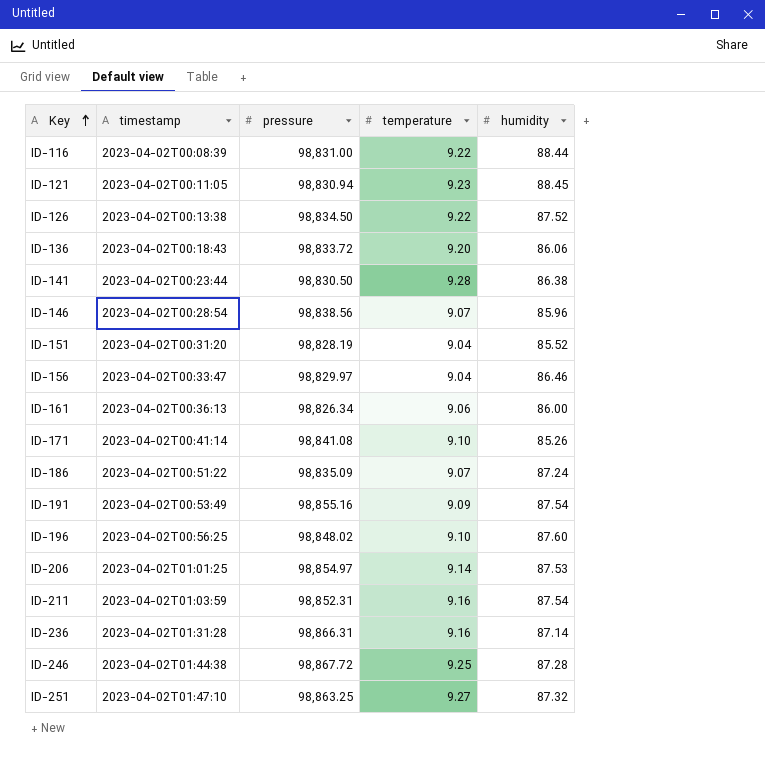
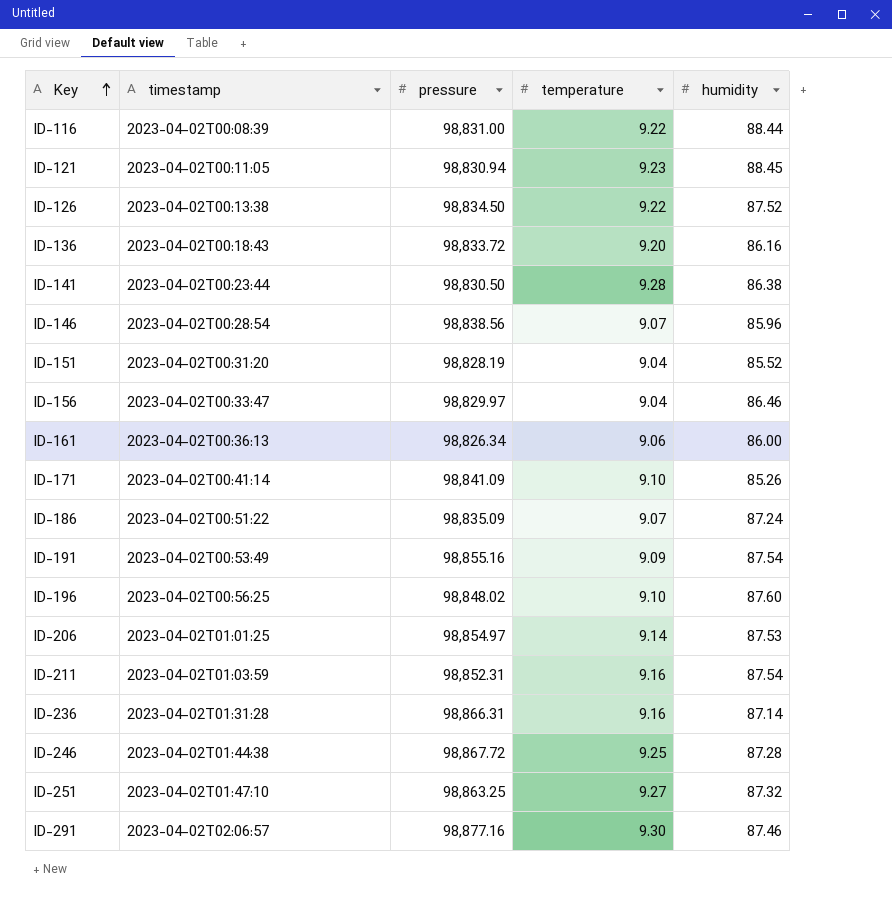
ID-136 | humidity: 86.06 -> 86.16
ID-171 | pressure: 98,841.08 -> 98,841.09
row ID-291: none -> 2023-04-02T02:06:57 | 98,877.16 | 9.30 | 87.46

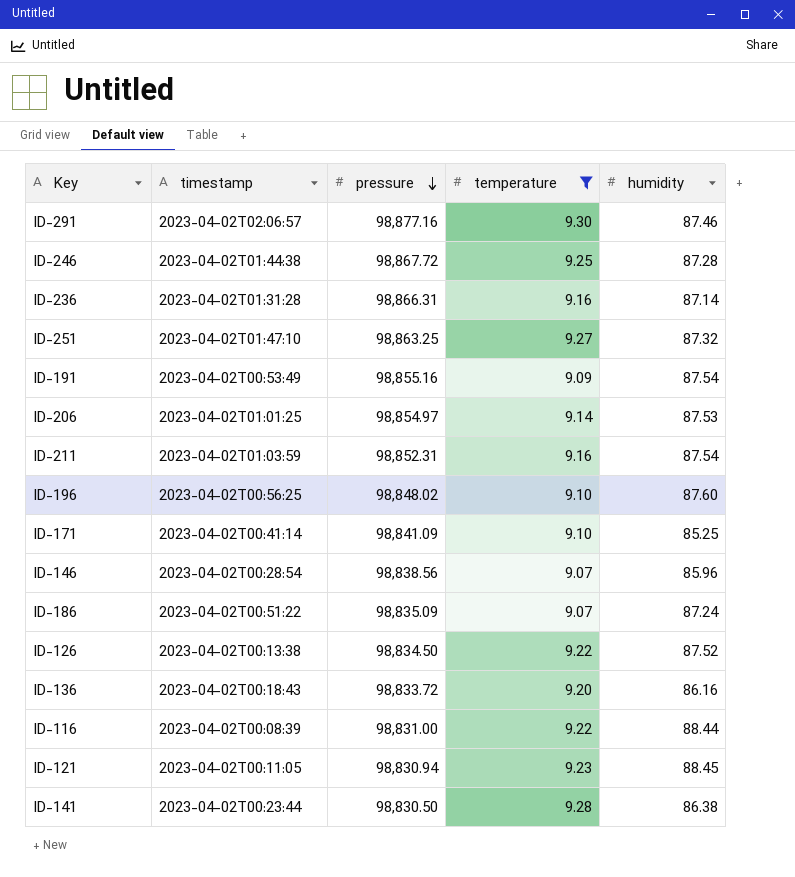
filter: none -> temperature >= 9.07
row order: Key ascending -> pressure descending
ID-171 | humidity: 85.26 -> 85.25

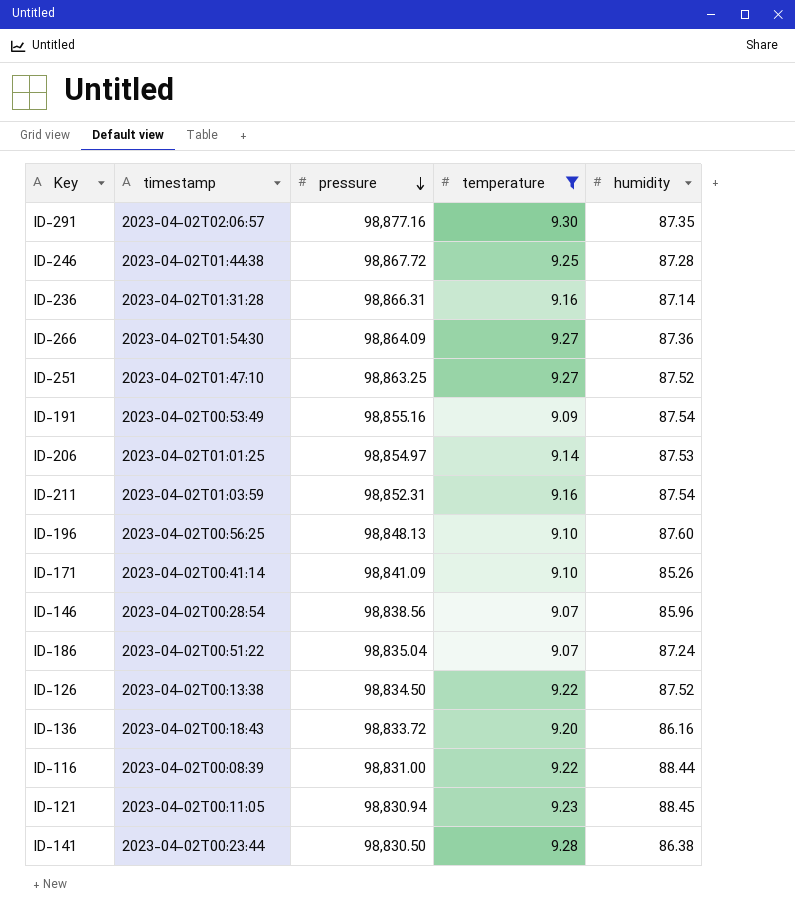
ID-291 | humidity: 87.46 -> 87.35
row ID-266: none -> 2023-04-02T01:54:30 | 98,864.09 | 9.27 | 87.36
ID-251 | humidity: 87.32 -> 87.52
ID-196 | pressure: 98,848.02 -> 98,848.13
ID-171 | humidity: 85.25 -> 85.26
ID-186 | pressure: 98,835.09 -> 98,835.04

